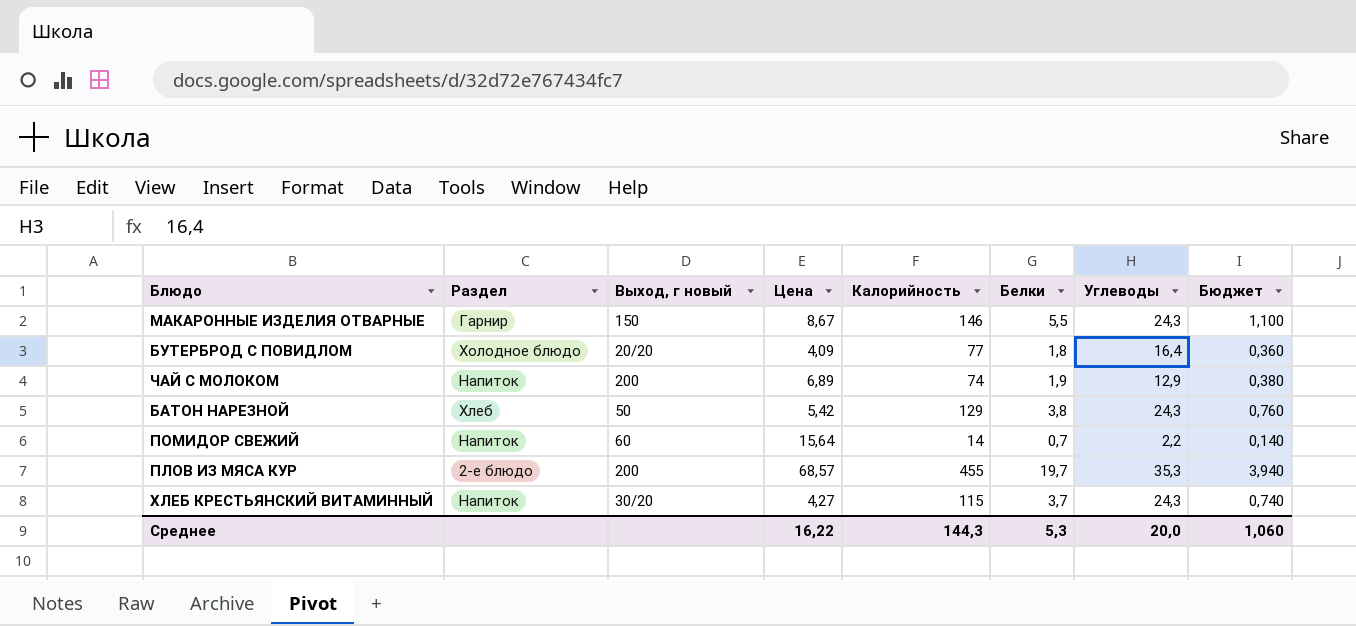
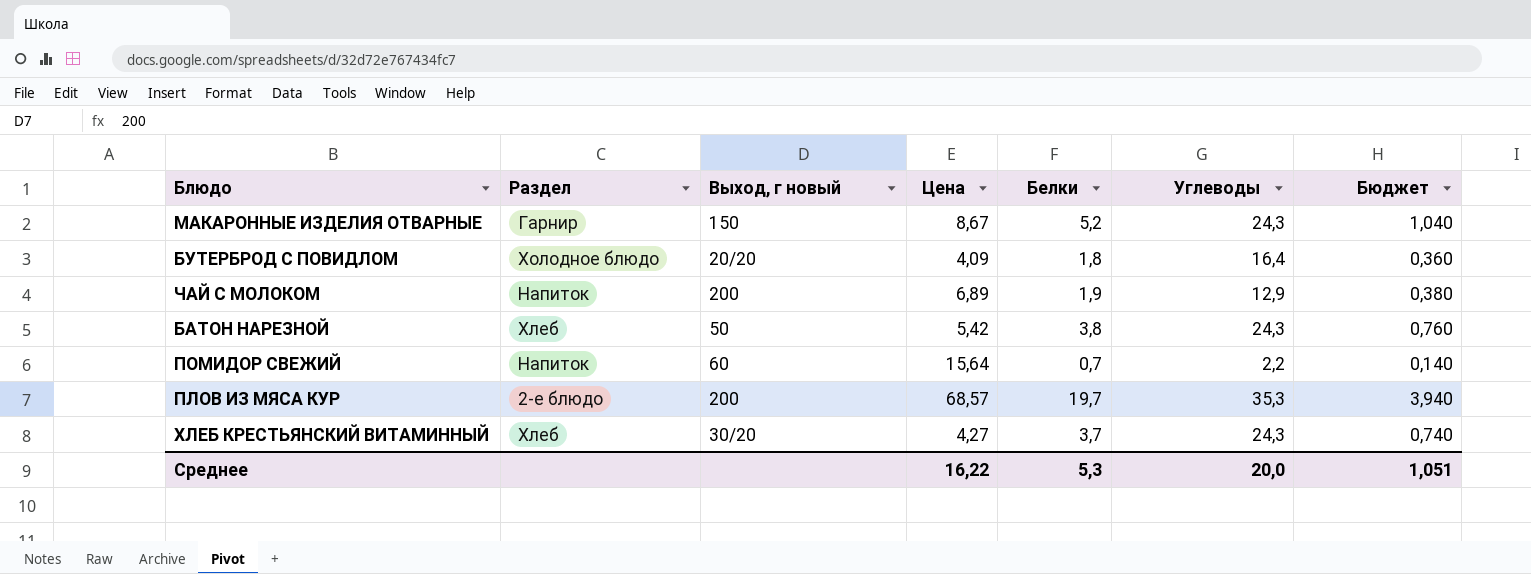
column Калорийность | position: 5 -> none
МАКАРОННЫЕ ИЗДЕЛИЯ ОТВАРНЫЕ | Белки: 5,5 -> 5,2
МАКАРОННЫЕ ИЗДЕЛИЯ ОТВАРНЫЕ | Бюджет: 1,100 -> 1,040
ХЛЕБ КРЕСТЬЯНСКИЙ ВИТАМИННЫЙ | Раздел: Напиток -> Хлеб
Среднее | Бюджет: 1,060 -> 1,051

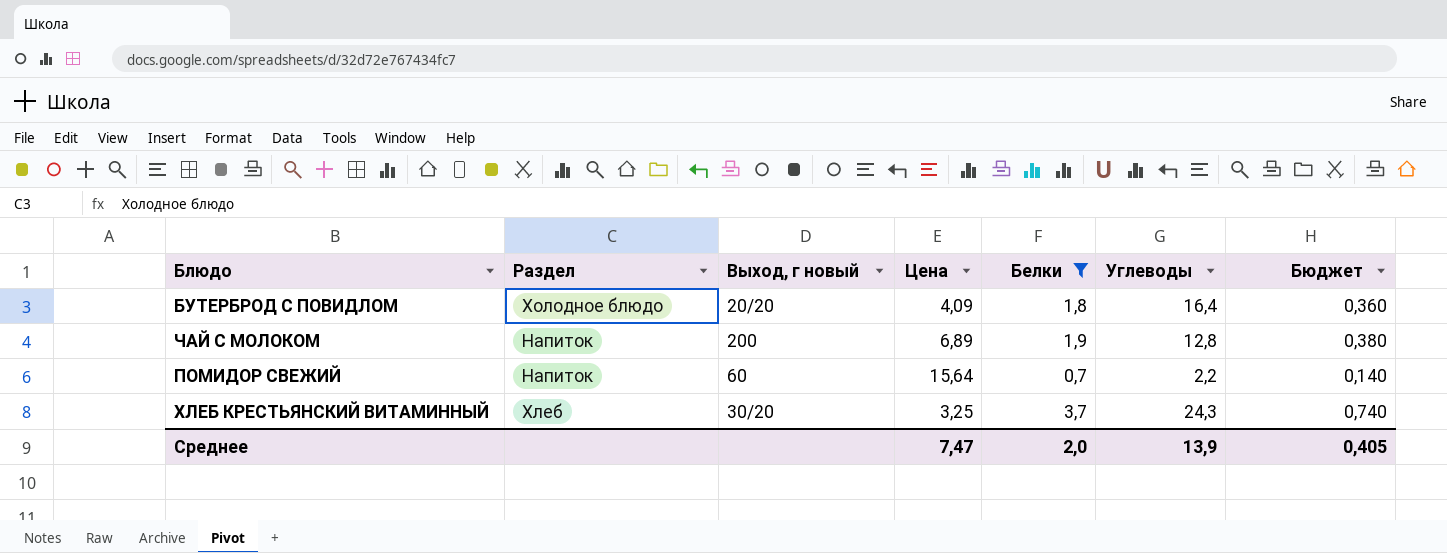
filter: none -> Белки <= 3,7
ЧАЙ С МОЛОКОМ | Углеводы: 12,9 -> 12,8
ХЛЕБ КРЕСТЬЯНСКИЙ ВИТАМИННЫЙ | Цена: 4,27 -> 3,25
Среднее | Цена: 16,22 -> 7,47
Среднее | Белки: 5,3 -> 2,0
Среднее | Углеводы: 20,0 -> 13,9
Среднее | Бюджет: 1,051 -> 0,405

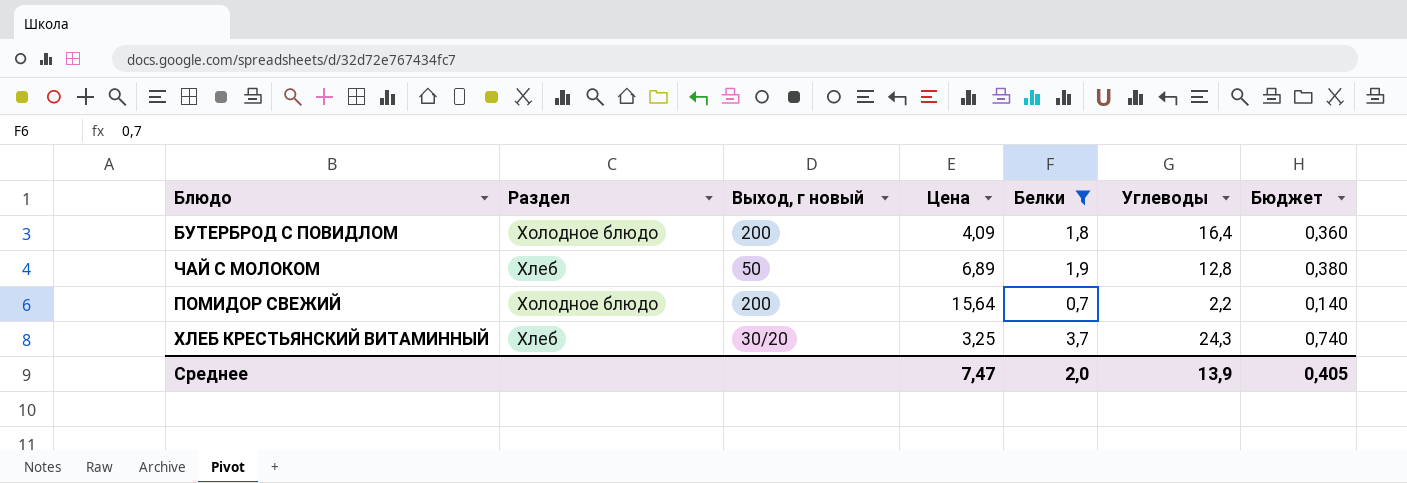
БУТЕРБРОД С ПОВИДЛОМ | Выход, г новый: 20/20 -> 200
ЧАЙ С МОЛОКОМ | Раздел: Напиток -> Хлеб
ЧАЙ С МОЛОКОМ | Выход, г новый: 200 -> 50
ПОМИДОР СВЕЖИЙ | Раздел: Напиток -> Холодное блюдо
ПОМИДОР СВЕЖИЙ | Выход, г новый: 60 -> 200

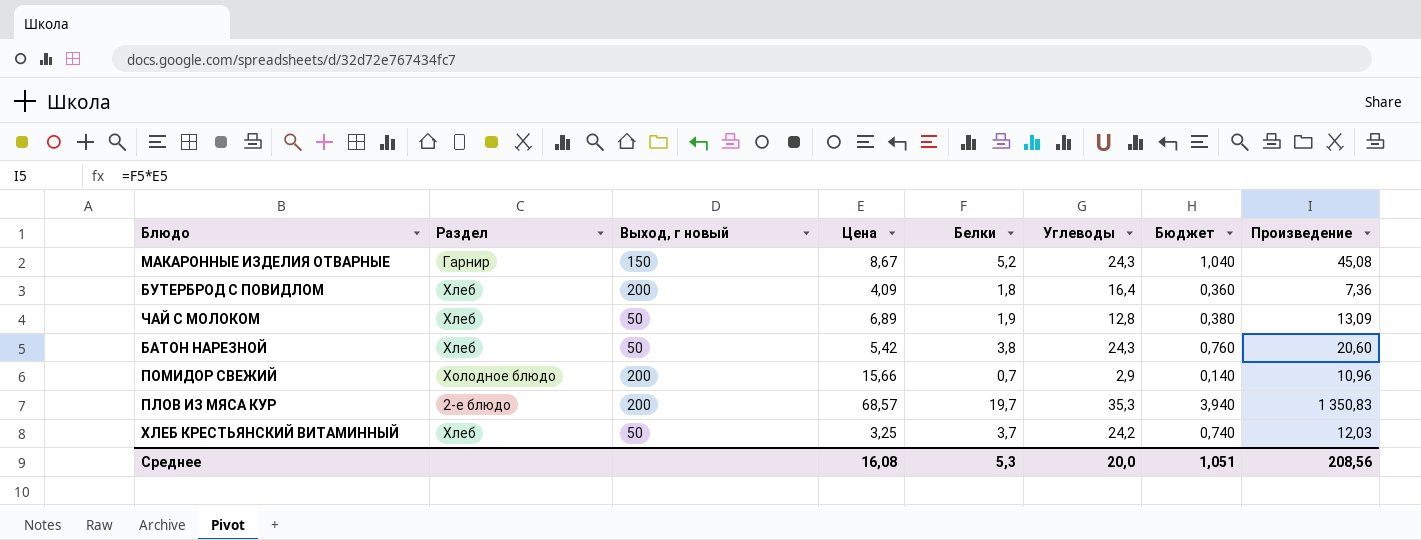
filter: Белки <= 3,7 -> none
column Произведение | formula: none -> [Цена] * [Белки]
БУТЕРБРОД С ПОВИДЛОМ | Раздел: Холодное блюдо -> Хлеб
ПОМИДОР СВЕЖИЙ | Цена: 15,64 -> 15,66
ПОМИДОР СВЕЖИЙ | Углеводы: 2,2 -> 2,9
ХЛЕБ КРЕСТЬЯНСКИЙ ВИТАМИННЫЙ | Выход, г новый: 30/20 -> 50
ХЛЕБ КРЕСТЬЯНСКИЙ ВИТАМИННЫЙ | Углеводы: 24,3 -> 24,2
Среднее | Цена: 7,47 -> 16,08
Среднее | Белки: 2,0 -> 5,3
Среднее | Углеводы: 13,9 -> 20,0
Среднее | Бюджет: 0,405 -> 1,051

